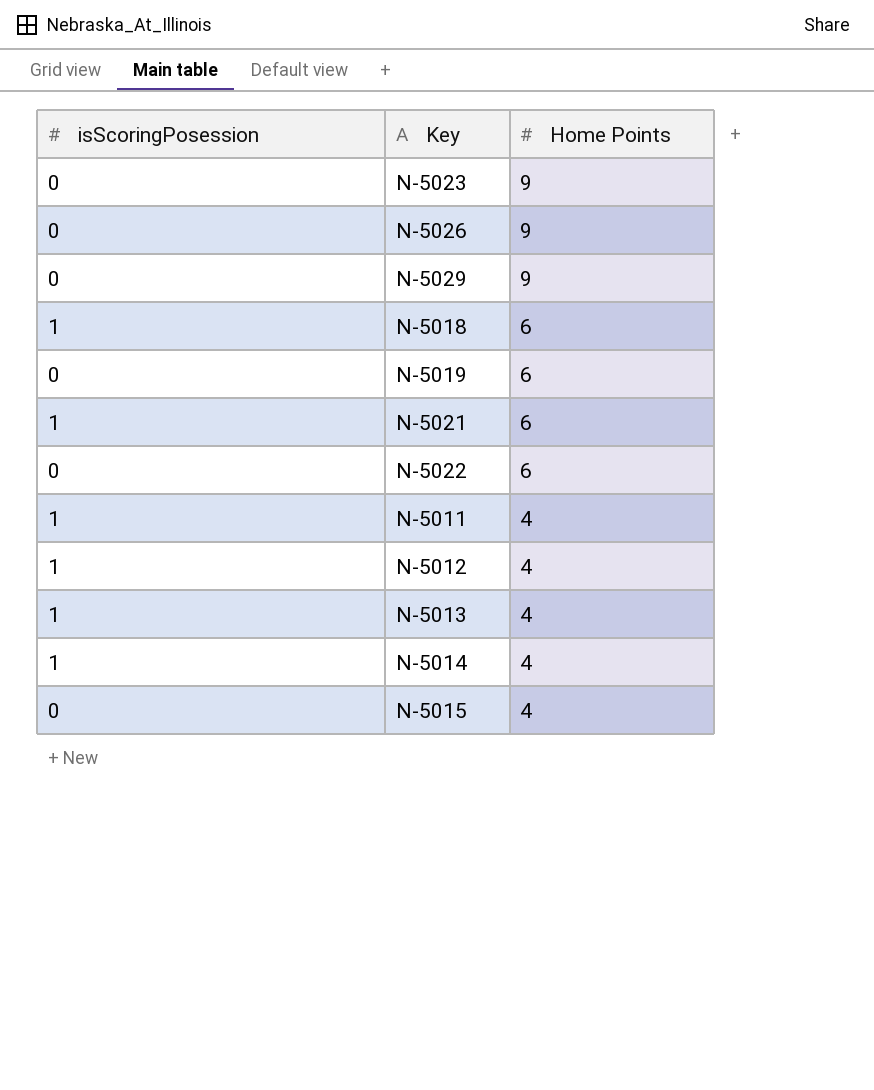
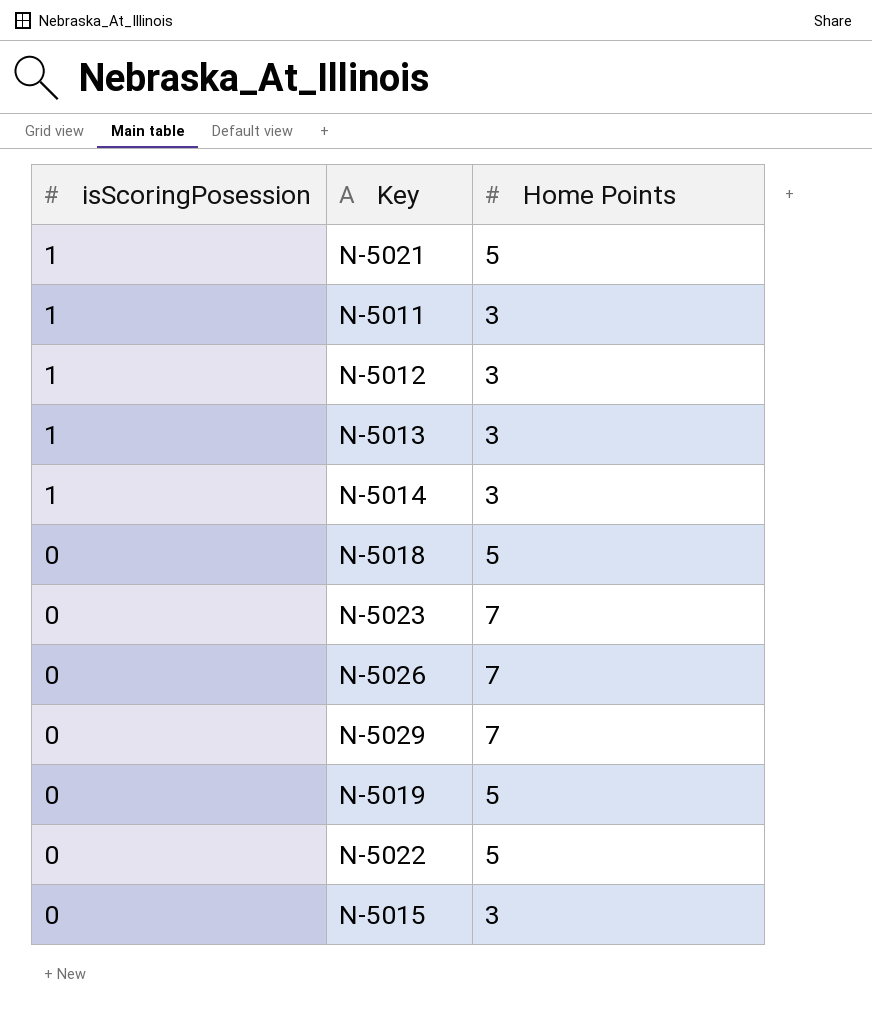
row order: Home Points descending -> isScoringPosession descending
N-5021 | Home Points: 6 -> 5
N-5011 | Home Points: 4 -> 3
N-5012 | Home Points: 4 -> 3
N-5013 | Home Points: 4 -> 3
N-5014 | Home Points: 4 -> 3
N-5018 | isScoringPosession: 1 -> 0
N-5018 | Home Points: 6 -> 5
N-5023 | Home Points: 9 -> 7
N-5026 | Home Points: 9 -> 7
N-5029 | Home Points: 9 -> 7
N-5019 | Home Points: 6 -> 5
N-5022 | Home Points: 6 -> 5
N-5015 | Home Points: 4 -> 3

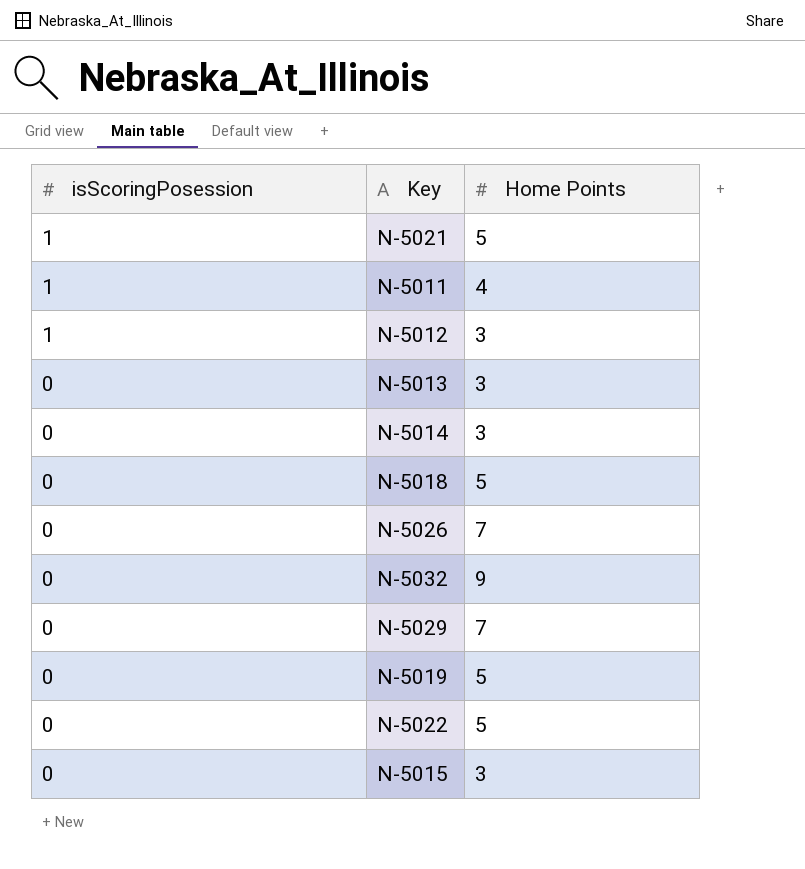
row N-5023: 0 | 7 -> none
N-5011 | Home Points: 3 -> 4
N-5013 | isScoringPosession: 1 -> 0
N-5014 | isScoringPosession: 1 -> 0
row N-5032: none -> 0 | 9

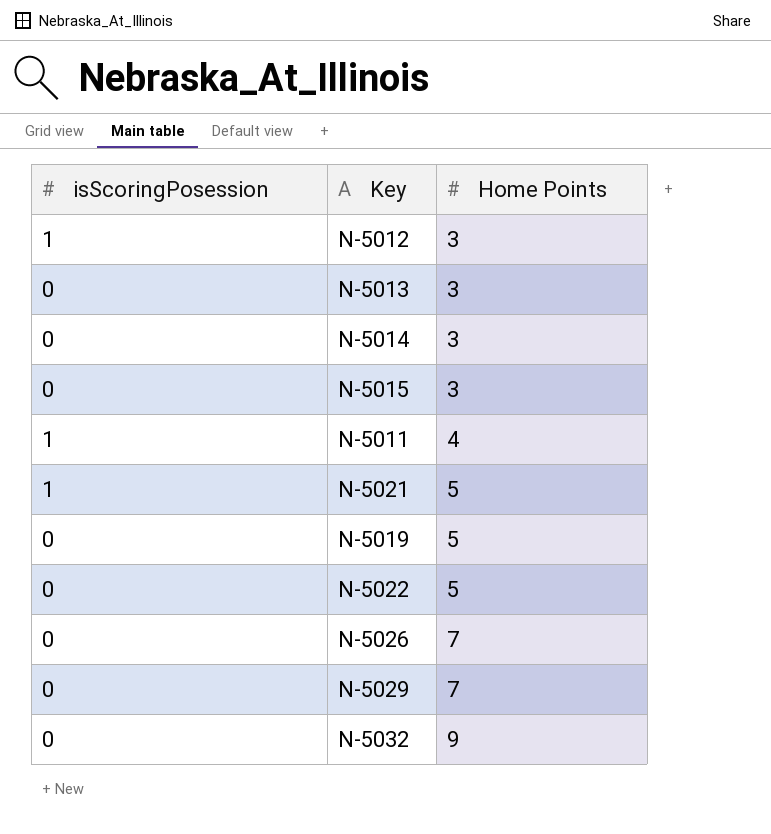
row order: isScoringPosession descending -> Home Points ascending
row N-5018: 0 | 5 -> none

